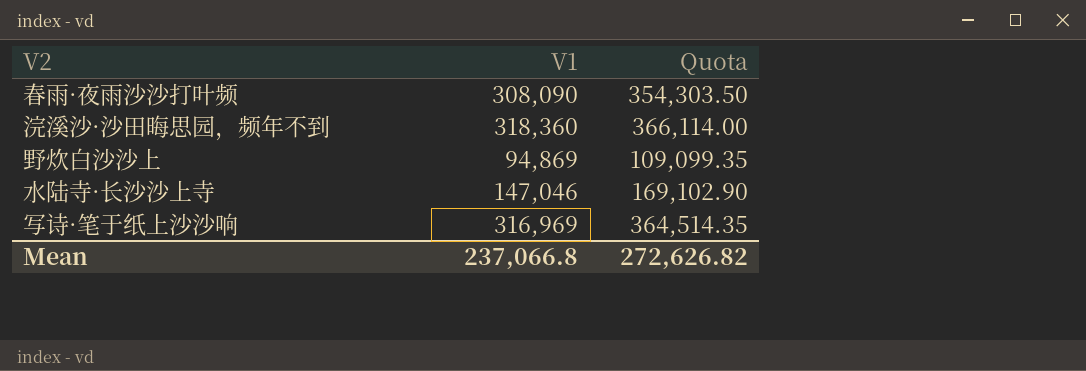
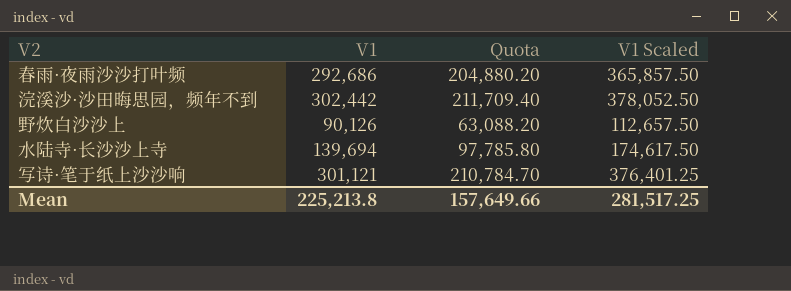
column Quota | formula: [V1] * 1.15 -> [V1] * 0.7
column V1 Scaled | formula: none -> [V1] * 1.25
春雨·夜雨沙沙打叶频 | V1: 308,090 -> 292,686
浣溪沙·沙田晦思园，频年不到 | V1: 318,360 -> 302,442
野炊白沙沙上 | V1: 94,869 -> 90,126
水陆寺·长沙沙上寺 | V1: 147,046 -> 139,694
写诗·笔于纸上沙沙响 | V1: 316,969 -> 301,121
Mean | V1: 237,066.8 -> 225,213.8
Mean | Quota: 272,626.82 -> 157,649.66

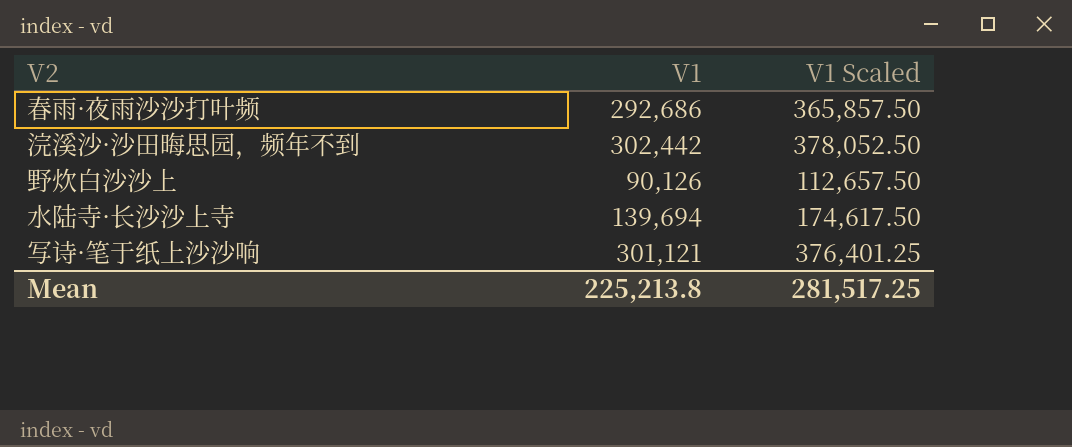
column Quota | formula: [V1] * 0.7 -> none

